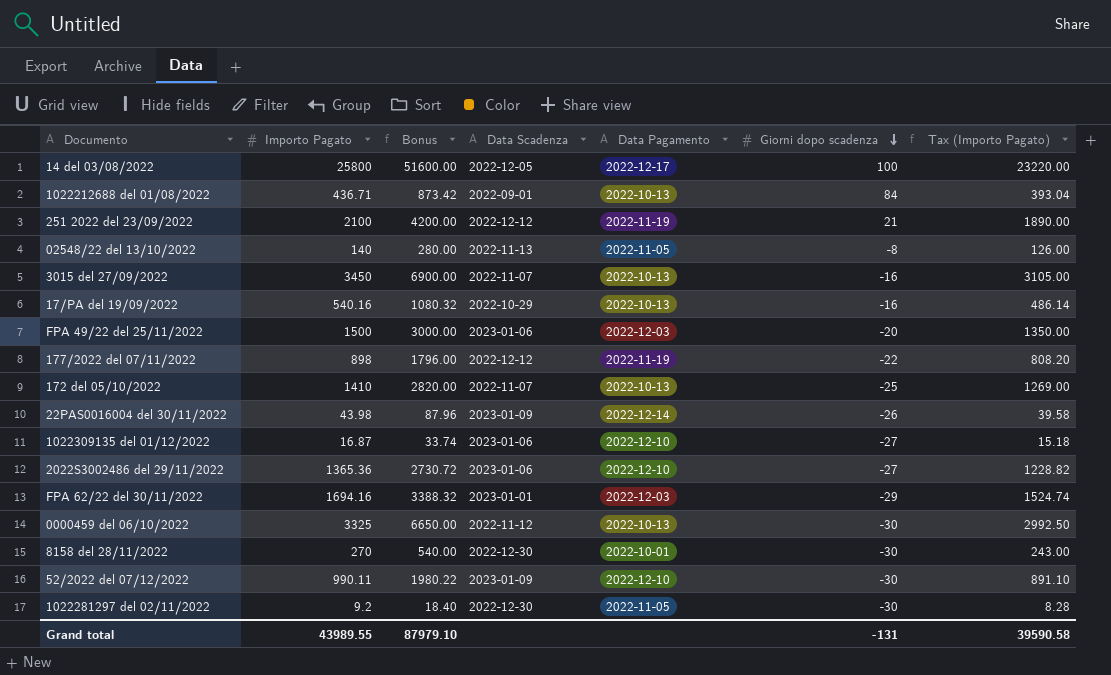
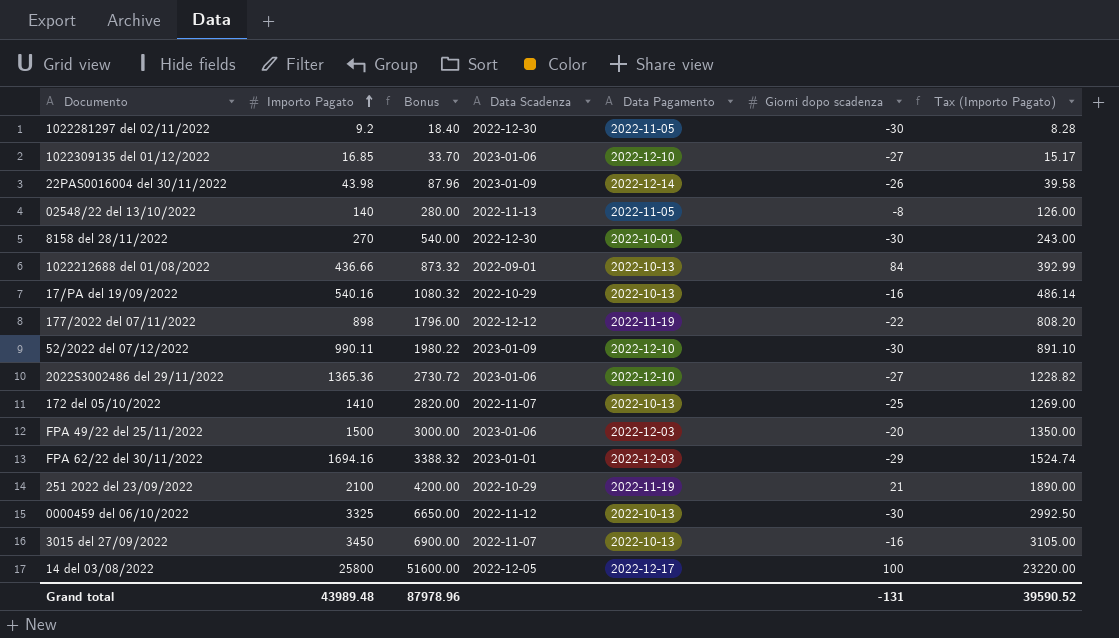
row order: Giorni dopo scadenza descending -> Importo Pagato ascending
1022309135 del 01/12/2022 | Importo Pagato: 16.87 -> 16.85
1022309135 del 01/12/2022 | Bonus: 33.74 -> 33.70
1022309135 del 01/12/2022 | Tax (Importo Pagato): 15.18 -> 15.17
1022212688 del 01/08/2022 | Importo Pagato: 436.71 -> 436.66
1022212688 del 01/08/2022 | Bonus: 873.42 -> 873.32
1022212688 del 01/08/2022 | Tax (Importo Pagato): 393.04 -> 392.99
251 2022 del 23/09/2022 | Data Scadenza: 2022-12-12 -> 2022-10-29
Grand total | Importo Pagato: 43989.55 -> 43989.48
Grand total | Bonus: 87979.10 -> 87978.96
Grand total | Tax (Importo Pagato): 39590.58 -> 39590.52

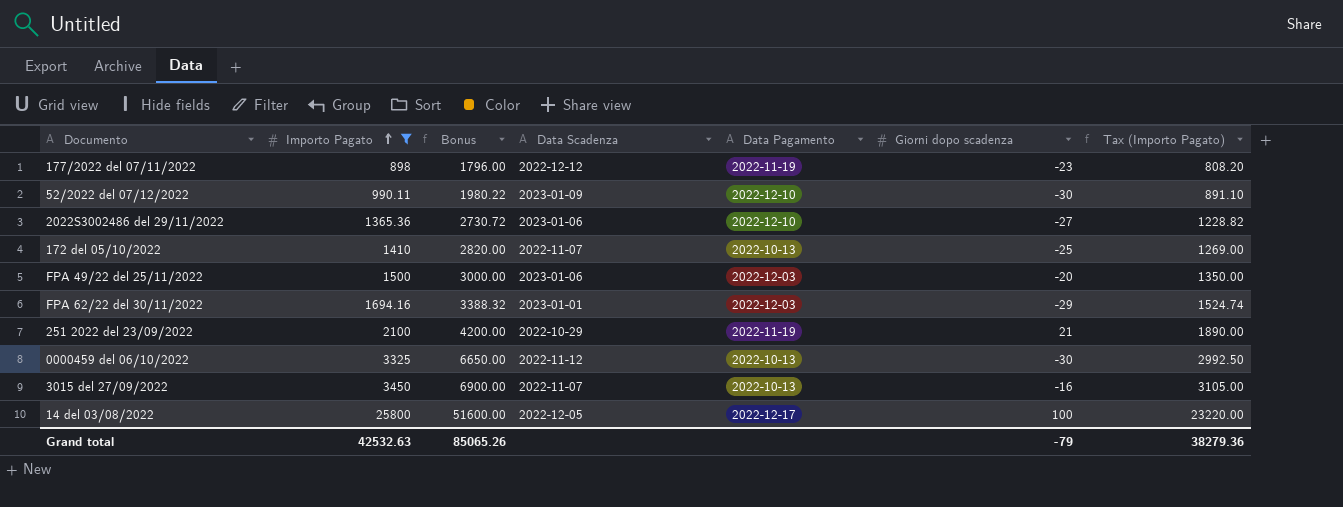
filter: none -> Importo Pagato >= 898
177/2022 del 07/11/2022 | Giorni dopo scadenza: -22 -> -23
Grand total | Importo Pagato: 43989.48 -> 42532.63
Grand total | Bonus: 87978.96 -> 85065.26
Grand total | Giorni dopo scadenza: -131 -> -79
Grand total | Tax (Importo Pagato): 39590.52 -> 38279.36

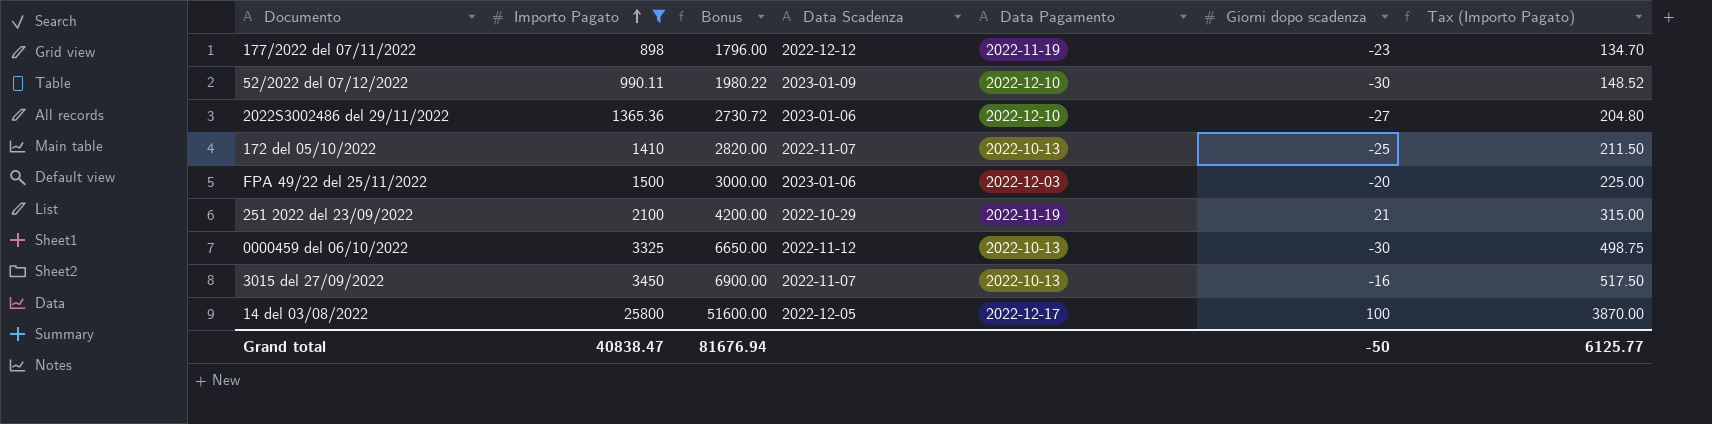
column Tax (Importo Pagato) | formula: [Importo Pagato] * 0.9 -> [Importo Pagato] * 0.15
row FPA 62/22 del 30/11/2022: 1694.16 | 3388.32 | 2023-01-01 | 2022-12-03 | -29 | 1524.74 -> none
Grand total | Importo Pagato: 42532.63 -> 40838.47
Grand total | Bonus: 85065.26 -> 81676.94
Grand total | Giorni dopo scadenza: -79 -> -50
Grand total | Tax (Importo Pagato): 38279.36 -> 6125.77

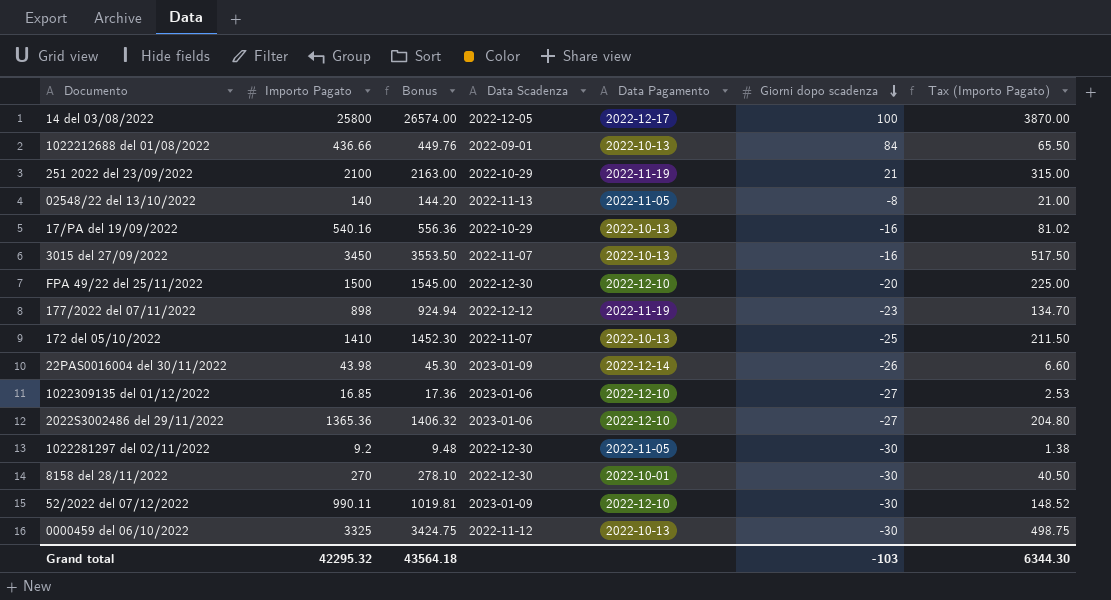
filter: Importo Pagato >= 898 -> none
row order: Importo Pagato ascending -> Giorni dopo scadenza descending
column Bonus | formula: [Importo Pagato] * 2 -> [Importo Pagato] * 1.03
FPA 49/22 del 25/11/2022 | Data Scadenza: 2023-01-06 -> 2022-12-30
FPA 49/22 del 25/11/2022 | Data Pagamento: 2022-12-03 -> 2022-12-10
Grand total | Importo Pagato: 40838.47 -> 42295.32
Grand total | Bonus: 81676.94 -> 43564.18
Grand total | Giorni dopo scadenza: -50 -> -103
Grand total | Tax (Importo Pagato): 6125.77 -> 6344.30

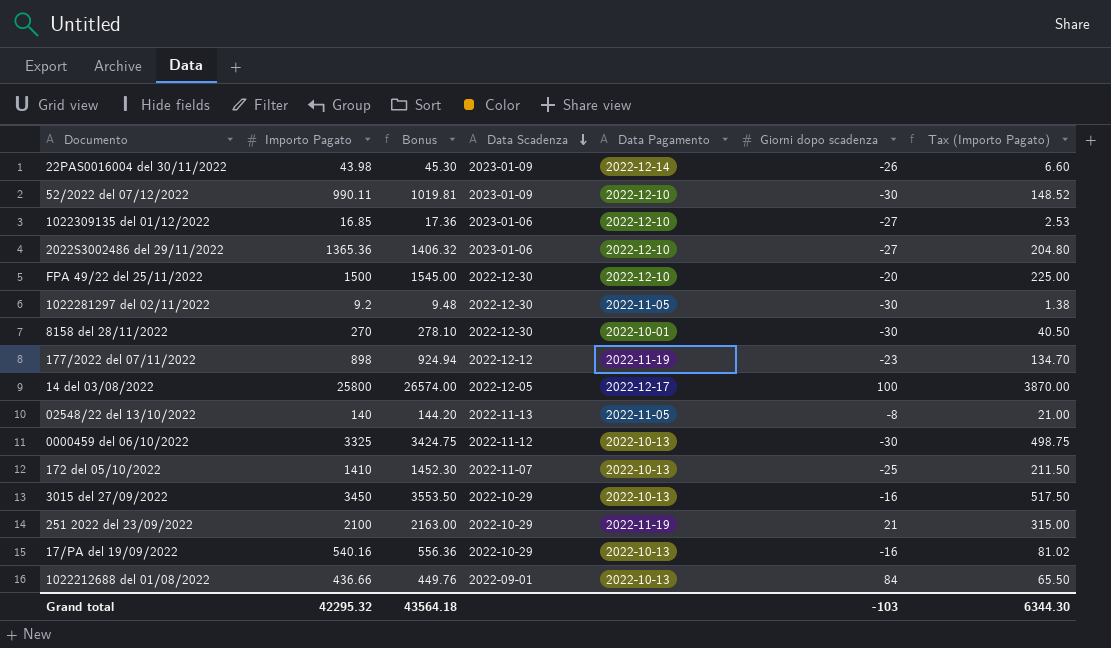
row order: Giorni dopo scadenza descending -> Data Scadenza descending
3015 del 27/09/2022 | Data Scadenza: 2022-11-07 -> 2022-10-29

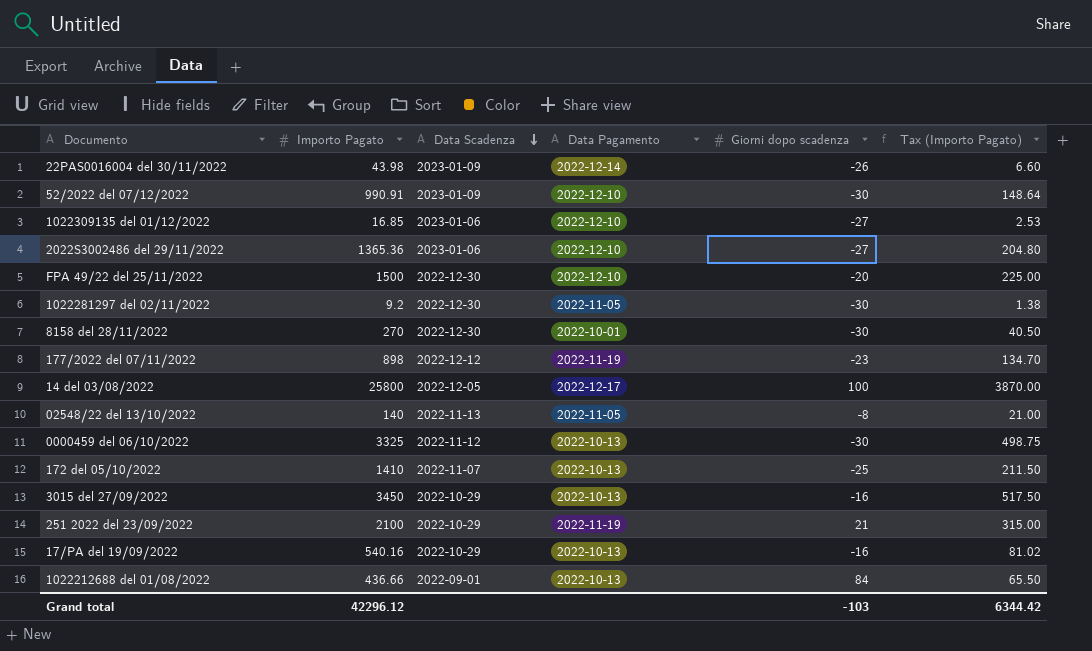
column Bonus | formula: [Importo Pagato] * 1.03 -> none
52/2022 del 07/12/2022 | Importo Pagato: 990.11 -> 990.91
52/2022 del 07/12/2022 | Tax (Importo Pagato): 148.52 -> 148.64
Grand total | Importo Pagato: 42295.32 -> 42296.12
Grand total | Tax (Importo Pagato): 6344.30 -> 6344.42

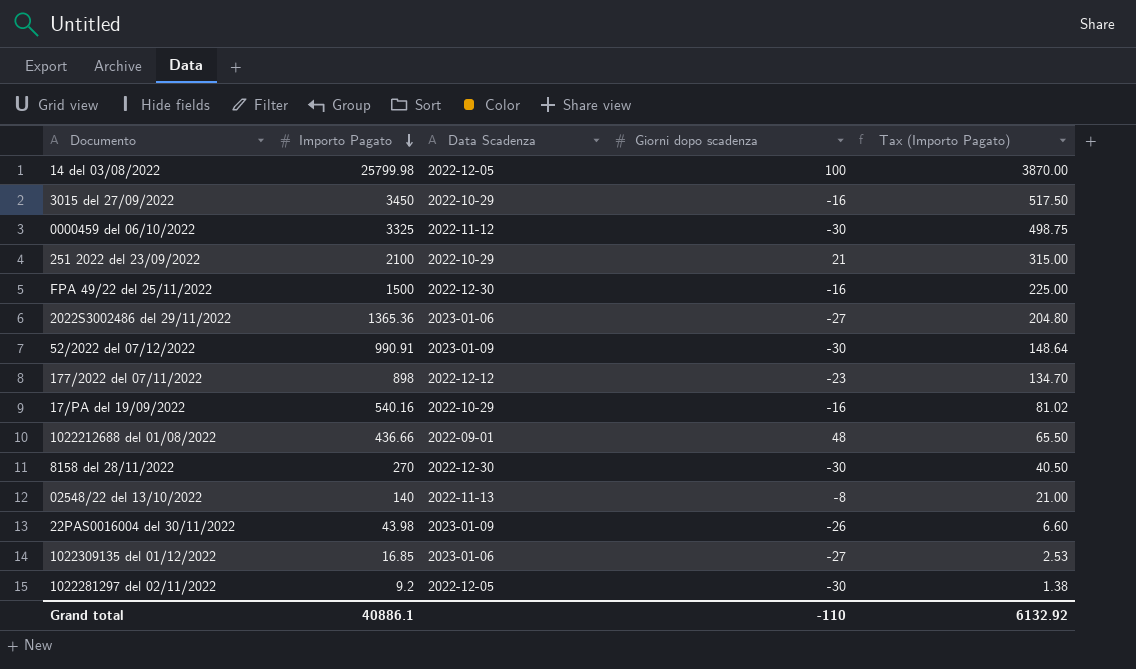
row order: Data Scadenza descending -> Importo Pagato descending
column Data Pagamento | position: 4 -> none
row 172 del 05/10/2022: 1410 | 2022-11-07 | 2022-10-13 | -25 | 211.50 -> none
14 del 03/08/2022 | Importo Pagato: 25800 -> 25799.98
FPA 49/22 del 25/11/2022 | Giorni dopo scadenza: -20 -> -16
1022212688 del 01/08/2022 | Giorni dopo scadenza: 84 -> 48
1022281297 del 02/11/2022 | Data Scadenza: 2022-12-30 -> 2022-12-05
Grand total | Importo Pagato: 42296.12 -> 40886.1
Grand total | Giorni dopo scadenza: -103 -> -110
Grand total | Tax (Importo Pagato): 6344.42 -> 6132.92

